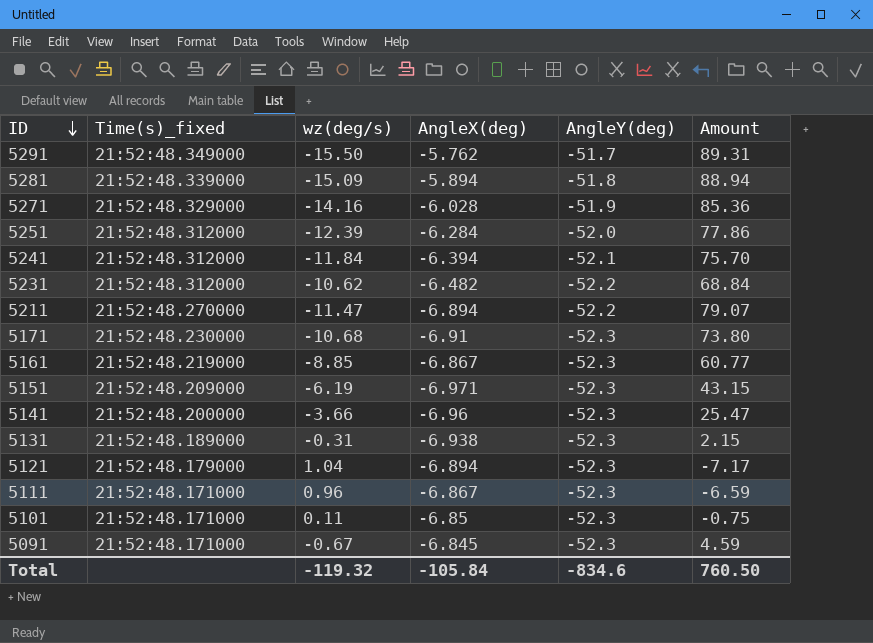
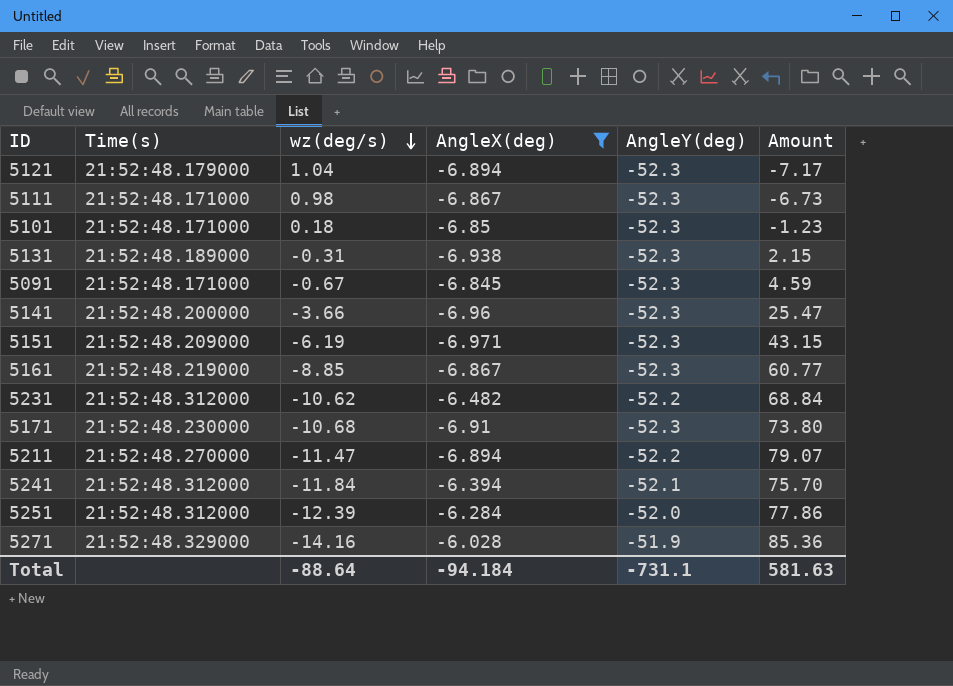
filter: none -> AngleX(deg) <= -6.028
row order: ID descending -> wz(deg/s) descending
column name: Time(s)_fixed -> Time(s)
5111 | wz(deg/s): 0.96 -> 0.98
5111 | Amount: -6.59 -> -6.73
5101 | wz(deg/s): 0.11 -> 0.18
5101 | Amount: -0.75 -> -1.23
Total | wz(deg/s): -119.32 -> -88.64
Total | AngleX(deg): -105.84 -> -94.184
Total | AngleY(deg): -834.6 -> -731.1
Total | Amount: 760.50 -> 581.63

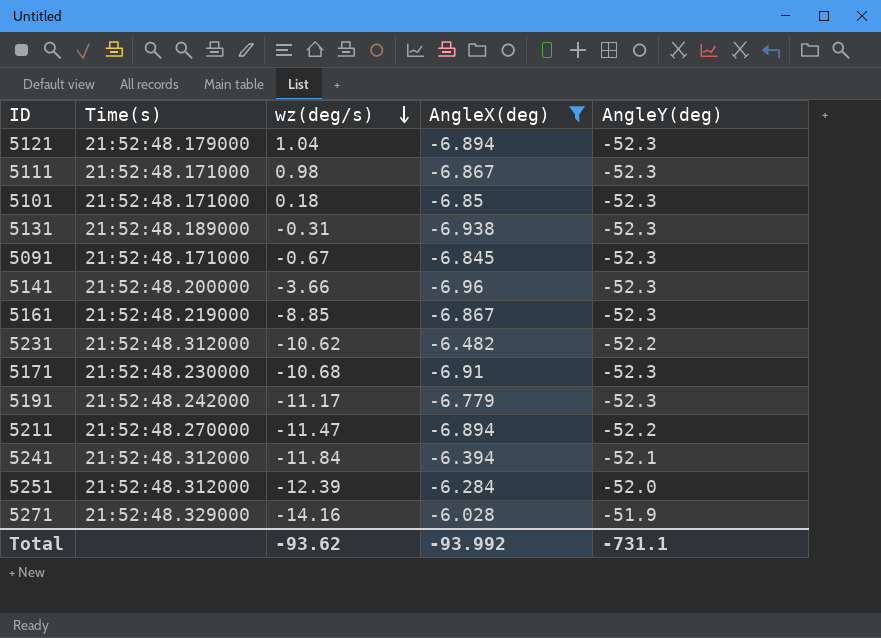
column Amount | formula: [wz(deg/s)] * [AngleX(deg)] -> none
row 5151: 21:52:48.209000 | -6.19 | -6.971 | -52.3 | 43.15 -> none
row 5191: none -> 21:52:48.242000 | -11.17 | -6.779 | -52.3
Total | wz(deg/s): -88.64 -> -93.62
Total | AngleX(deg): -94.184 -> -93.992

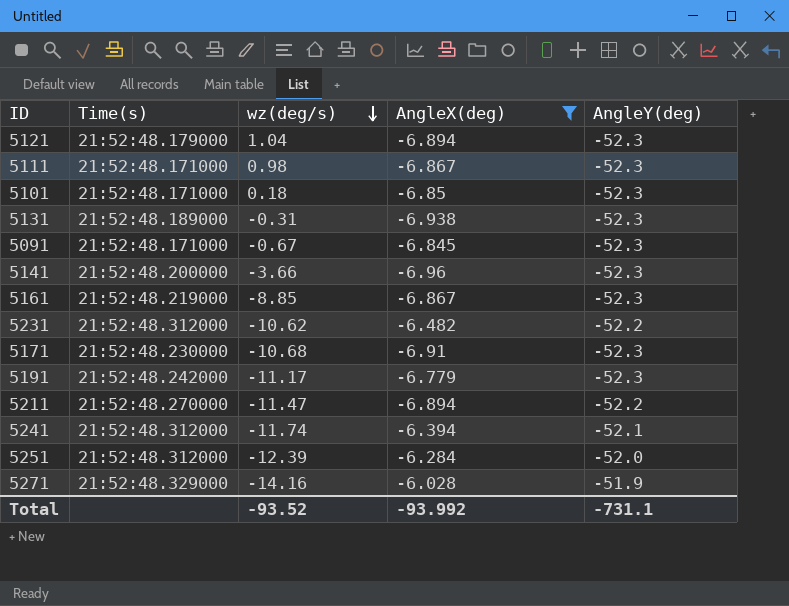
5241 | wz(deg/s): -11.84 -> -11.74
Total | wz(deg/s): -93.62 -> -93.52

